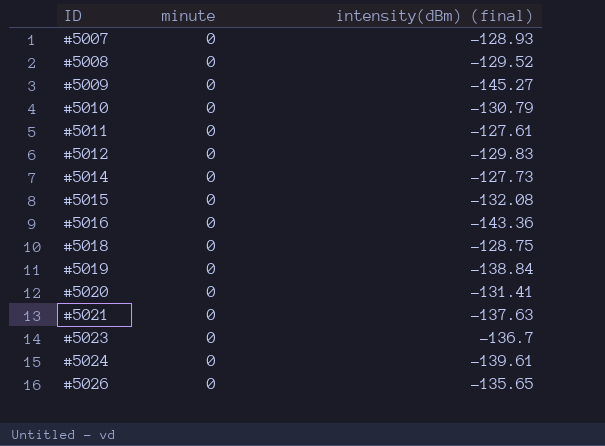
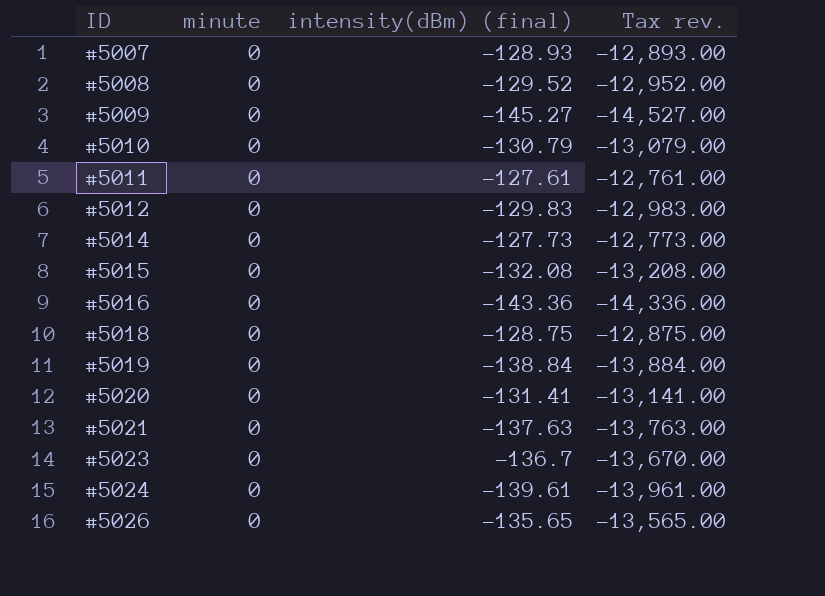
column Tax rev. | formula: none -> [intensity(dBm) (final)] * 100

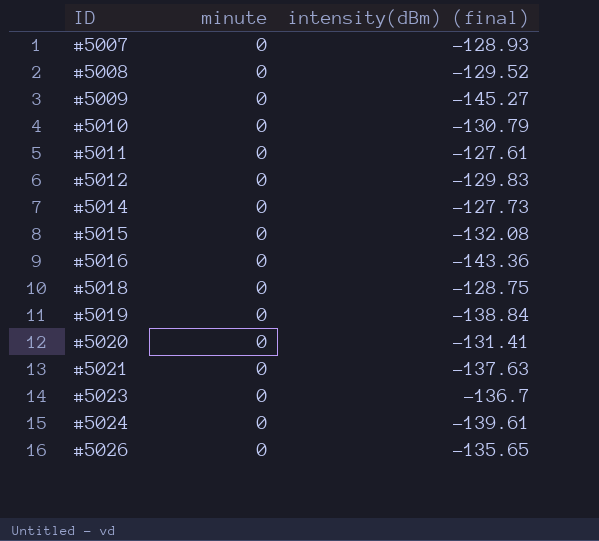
column Tax rev. | formula: [intensity(dBm) (final)] * 100 -> none

